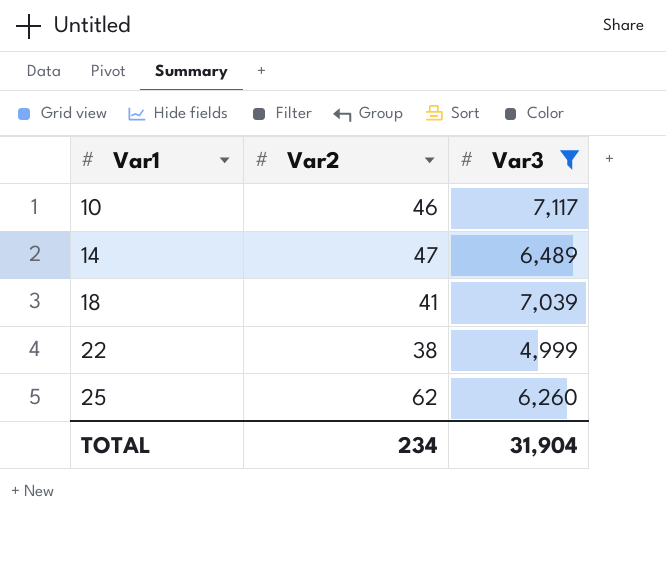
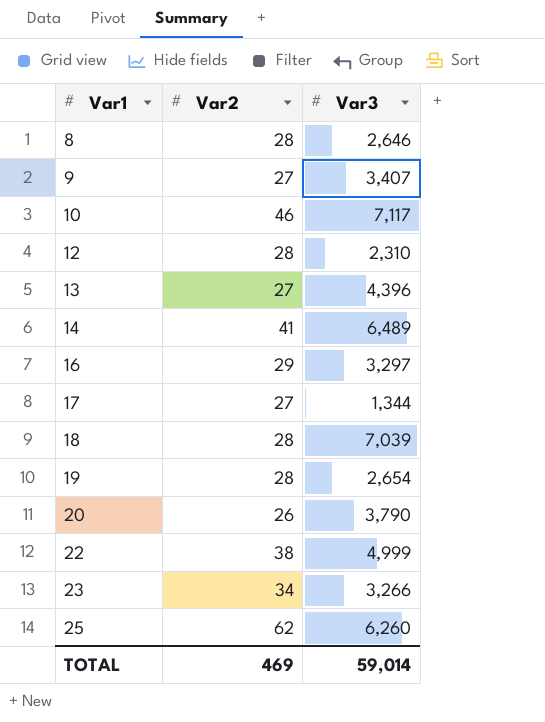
filter: Var3 >= 4,999 -> none
14 | Var2: 47 -> 41
18 | Var2: 41 -> 28
TOTAL | Var2: 234 -> 469
TOTAL | Var3: 31,904 -> 59,014

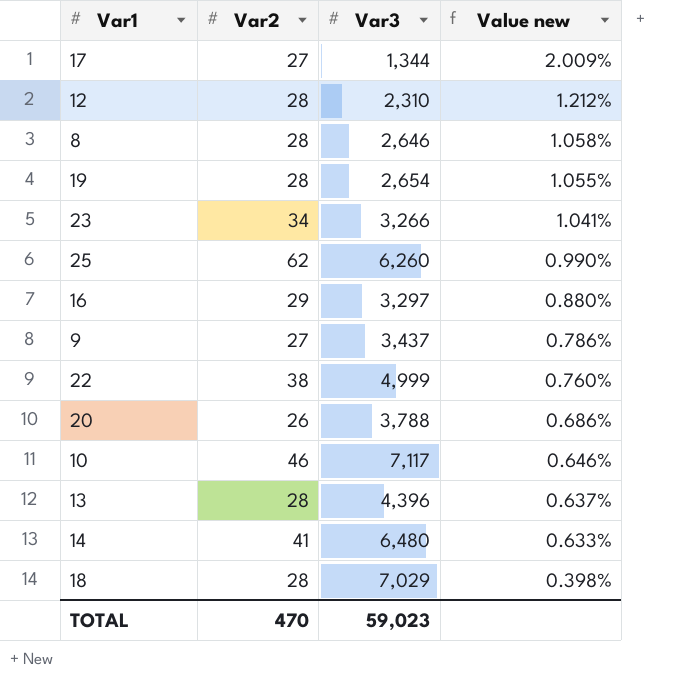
row order: Var1 ascending -> Value new descending
column Value new | formula: none -> [Var2] / [Var3]
9 | Var3: 3,407 -> 3,437
20 | Var3: 3,790 -> 3,788
13 | Var2: 27 -> 28
14 | Var3: 6,489 -> 6,480
18 | Var3: 7,039 -> 7,029
TOTAL | Var2: 469 -> 470
TOTAL | Var3: 59,014 -> 59,023

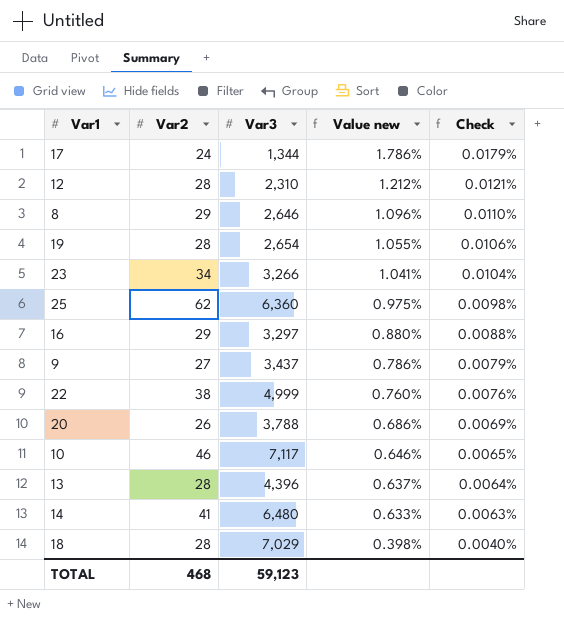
column Check | formula: none -> [Value new] * 0.01
17 | Var2: 27 -> 24
17 | Value new: 2.009% -> 1.786%
8 | Var2: 28 -> 29
8 | Value new: 1.058% -> 1.096%
25 | Var3: 6,260 -> 6,360
25 | Value new: 0.990% -> 0.975%
TOTAL | Var2: 470 -> 468
TOTAL | Var3: 59,023 -> 59,123

